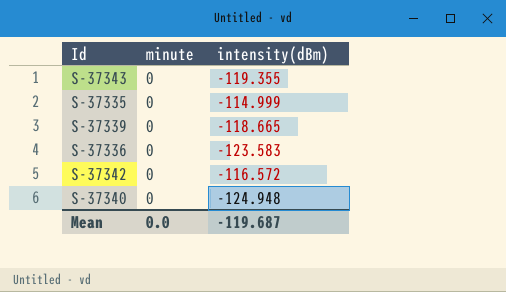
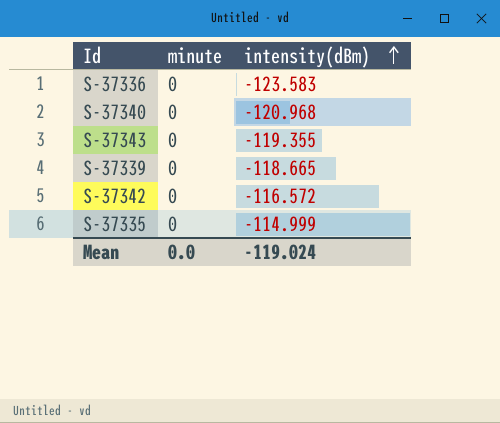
row order: none -> intensity(dBm) ascending
S-37340 | intensity(dBm): -124.948 -> -120.968
Mean | intensity(dBm): -119.687 -> -119.024

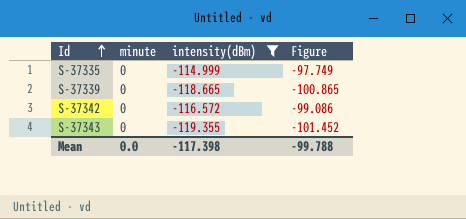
filter: none -> intensity(dBm) >= -119.355
row order: intensity(dBm) ascending -> Id ascending
column Figure | formula: none -> [intensity(dBm)] * 0.85
Mean | intensity(dBm): -119.024 -> -117.398

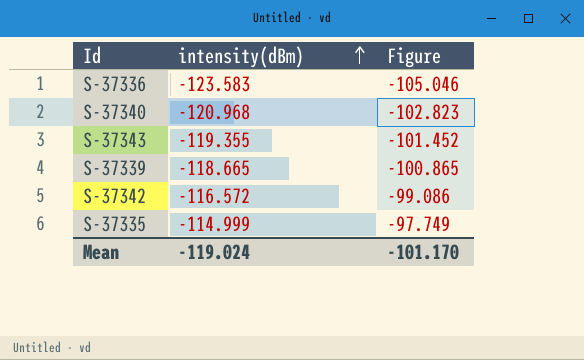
filter: intensity(dBm) >= -119.355 -> none
row order: Id ascending -> intensity(dBm) ascending
column minute | position: 2 -> none
Mean | intensity(dBm): -117.398 -> -119.024
Mean | Figure: -99.788 -> -101.170

